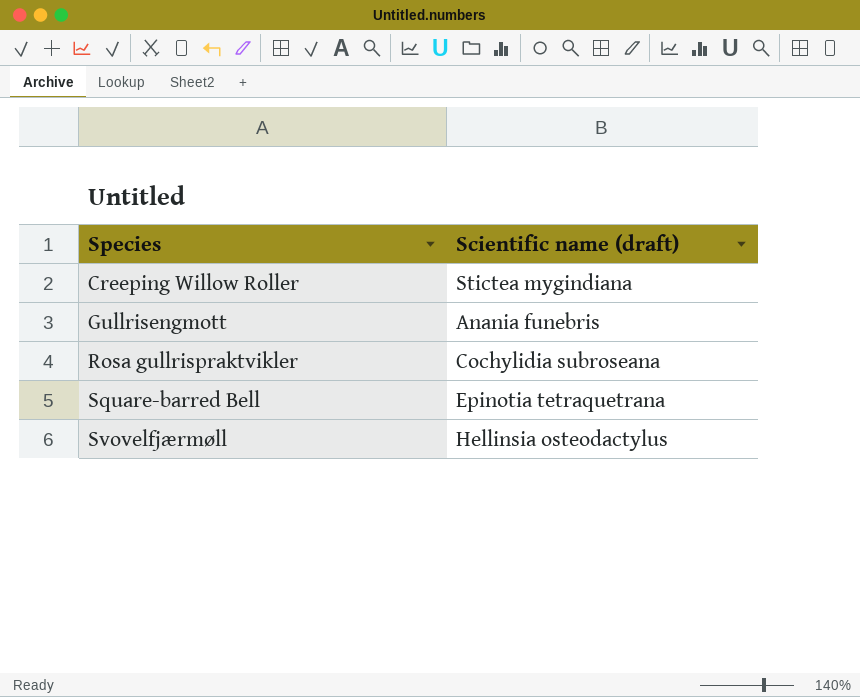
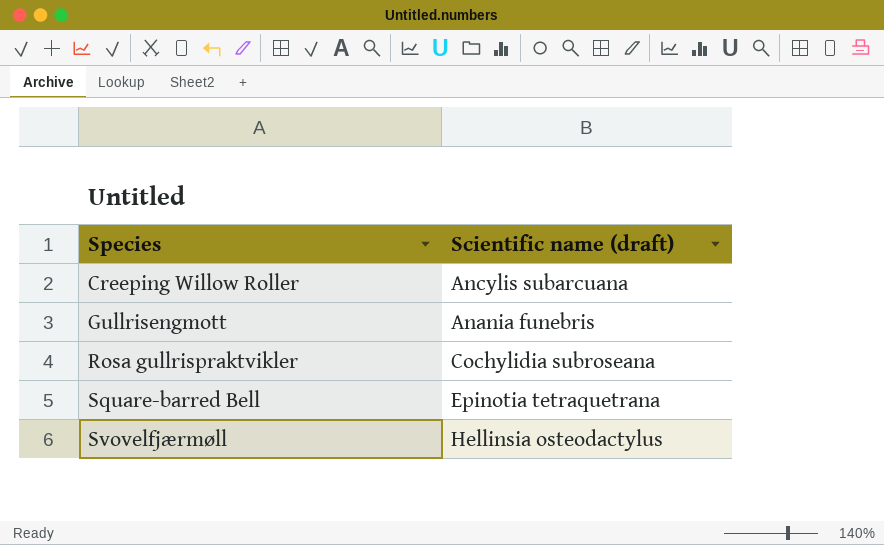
Creeping Willow Roller | Scientific name (draft): Stictea mygindiana -> Ancylis subarcuana

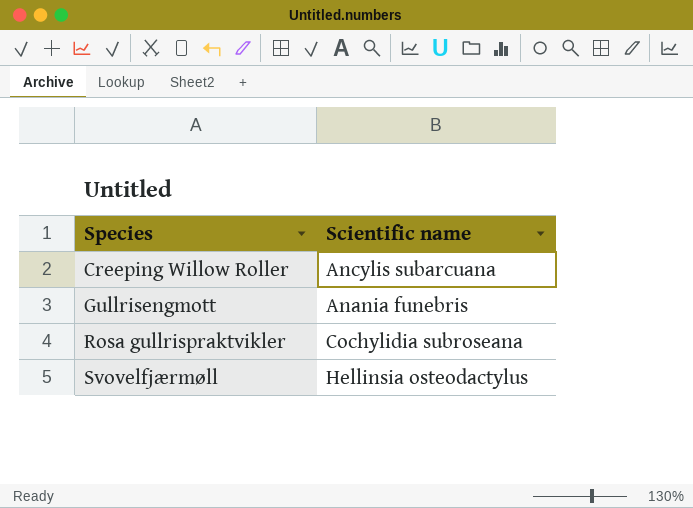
column name: Scientific name (draft) -> Scientific name
row Square-barred Bell: Epinotia tetraquetrana -> none

